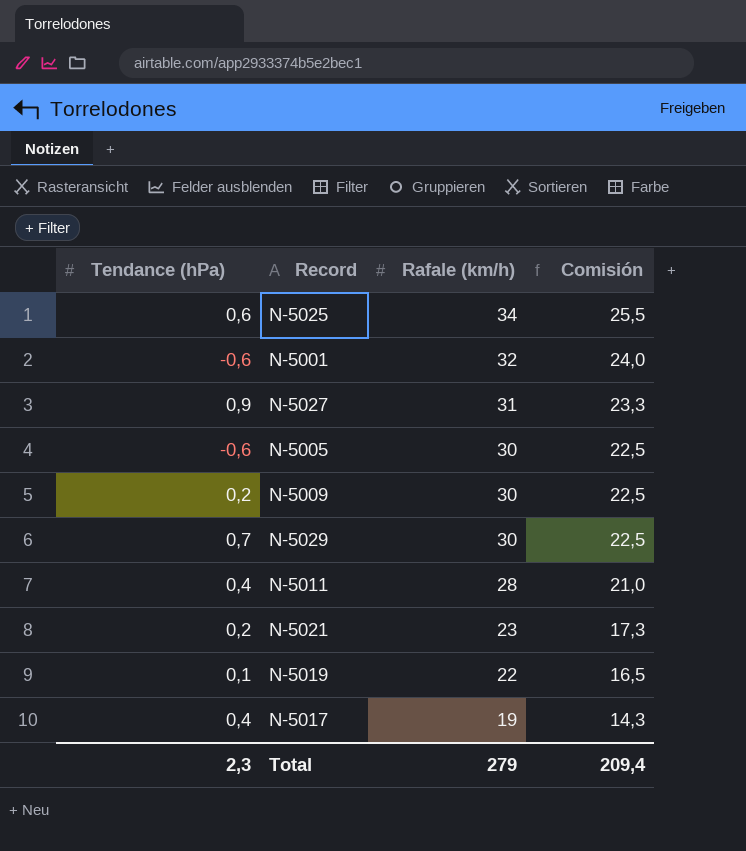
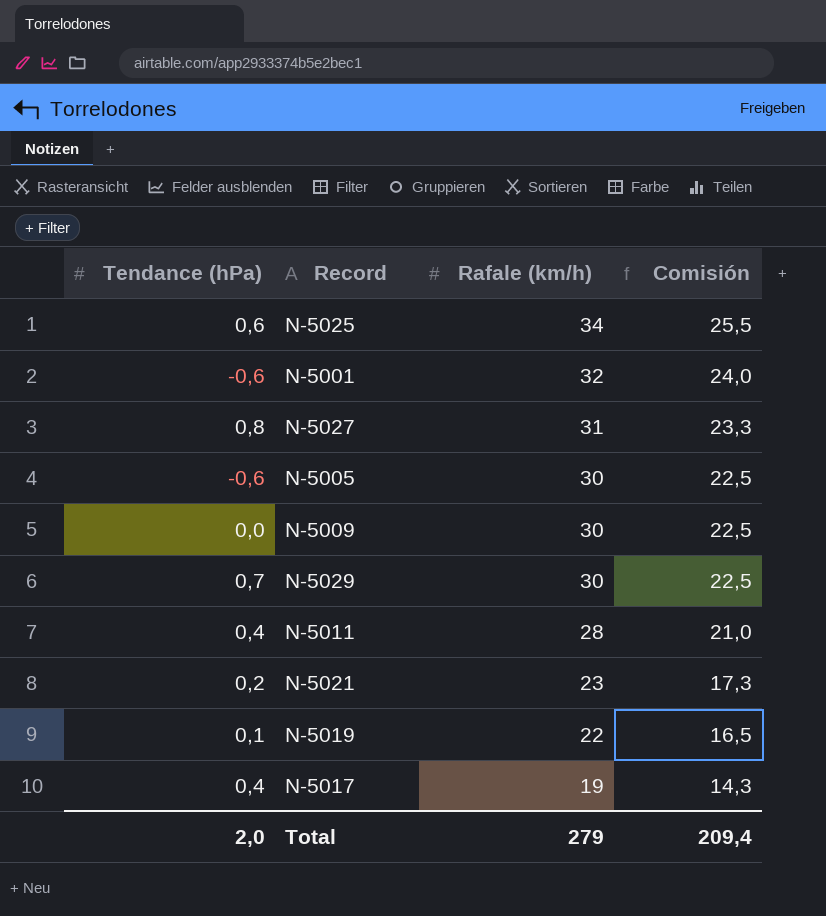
N-5027 | Tendance (hPa): 0,9 -> 0,8
N-5009 | Tendance (hPa): 0,2 -> 0,0
Total | Tendance (hPa): 2,3 -> 2,0

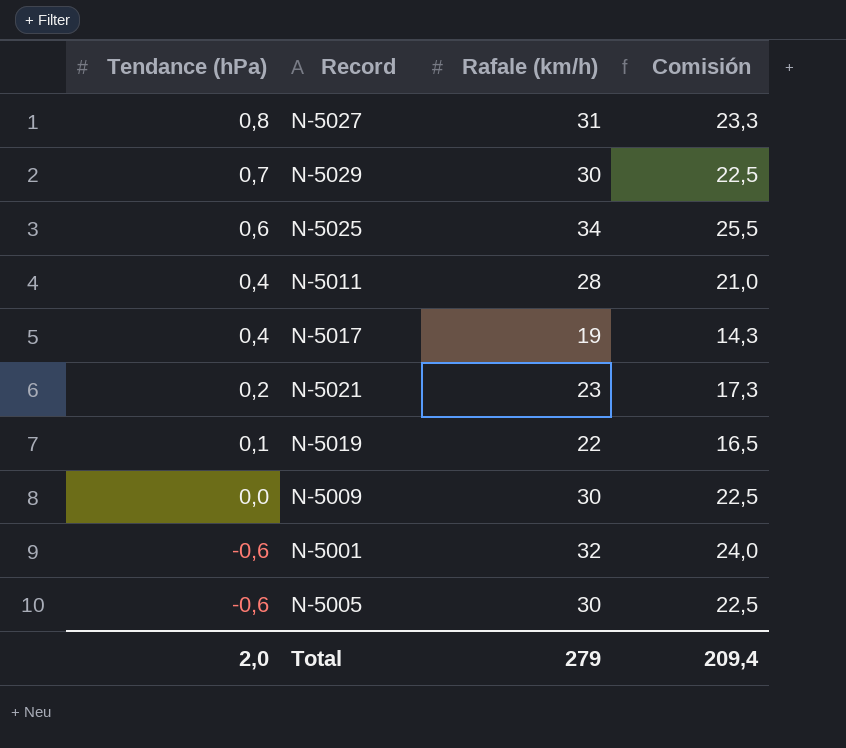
row order: Rafale (km/h) descending -> Tendance (hPa) descending

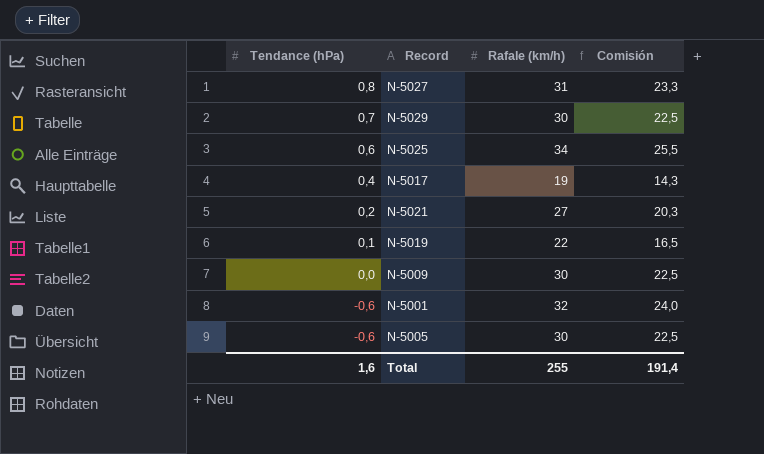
row N-5011: 0,4 | 28 | 21,0 -> none
N-5021 | Rafale (km/h): 23 -> 27
N-5021 | Comisión: 17,3 -> 20,3
Total | Tendance (hPa): 2,0 -> 1,6
Total | Rafale (km/h): 279 -> 255
Total | Comisión: 209,4 -> 191,4

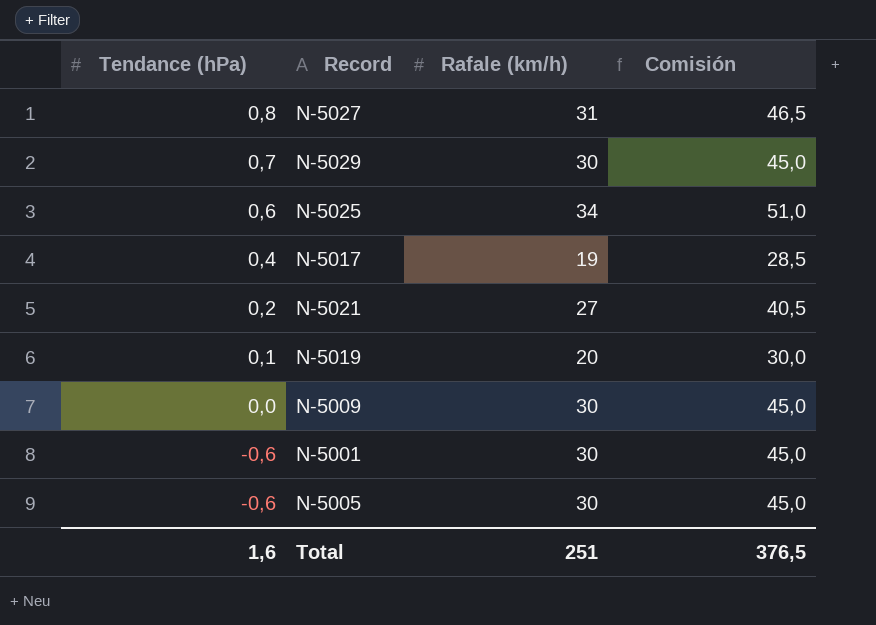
column Comisión | formula: [Rafale (km/h)] * 0,75 -> [Rafale (km/h)] * 1,5
N-5019 | Rafale (km/h): 22 -> 20
N-5001 | Rafale (km/h): 32 -> 30
Total | Rafale (km/h): 255 -> 251
Total | Comisión: 191,4 -> 376,5

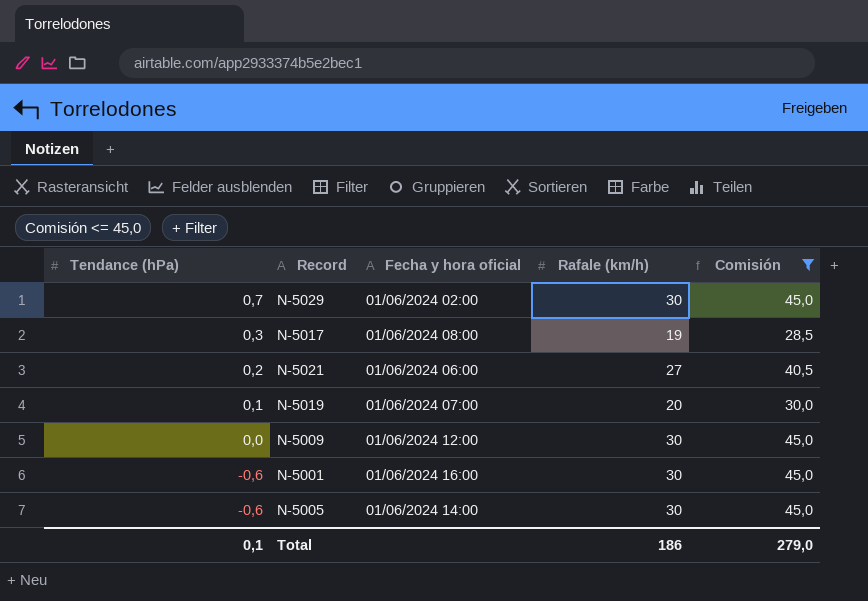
filter: none -> Comisión <= 45,0
column Fecha y hora oficial | position: none -> 3
N-5017 | Tendance (hPa): 0,4 -> 0,3
Total | Tendance (hPa): 1,6 -> 0,1
Total | Rafale (km/h): 251 -> 186
Total | Comisión: 376,5 -> 279,0

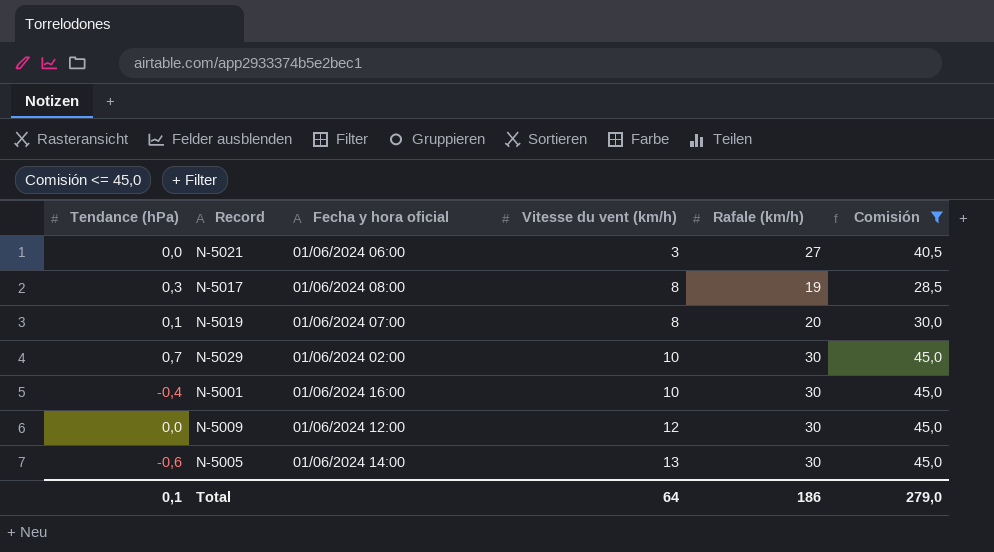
row order: Tendance (hPa) descending -> Vitesse du vent (km/h) ascending
column Vitesse du vent (km/h) | position: none -> 4
N-5021 | Tendance (hPa): 0,2 -> 0,0
N-5001 | Tendance (hPa): -0,6 -> -0,4

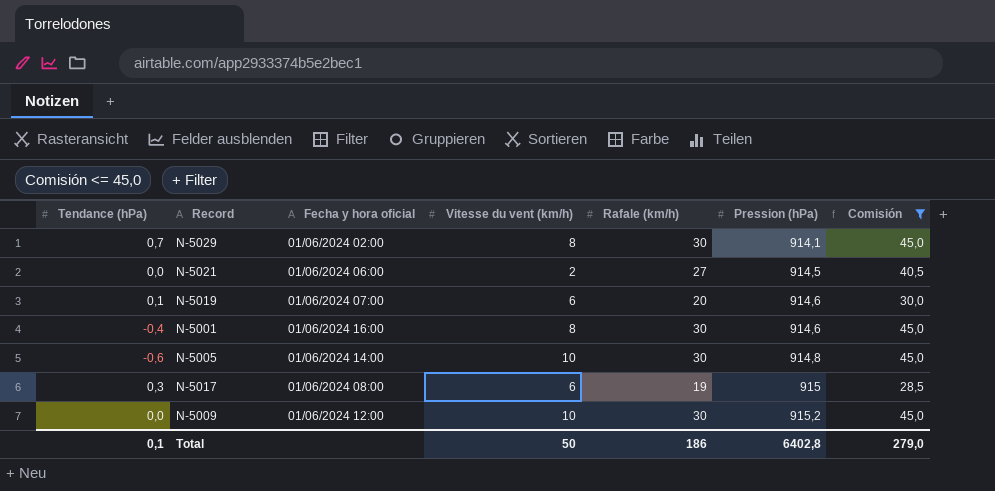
row order: Vitesse du vent (km/h) ascending -> Pression (hPa) ascending
column Pression (hPa) | position: none -> 6
N-5029 | Vitesse du vent (km/h): 10 -> 8
N-5021 | Vitesse du vent (km/h): 3 -> 2
N-5019 | Vitesse du vent (km/h): 8 -> 6
N-5001 | Vitesse du vent (km/h): 10 -> 8
N-5005 | Vitesse du vent (km/h): 13 -> 10
N-5017 | Vitesse du vent (km/h): 8 -> 6
N-5009 | Vitesse du vent (km/h): 12 -> 10
Total | Vitesse du vent (km/h): 64 -> 50

